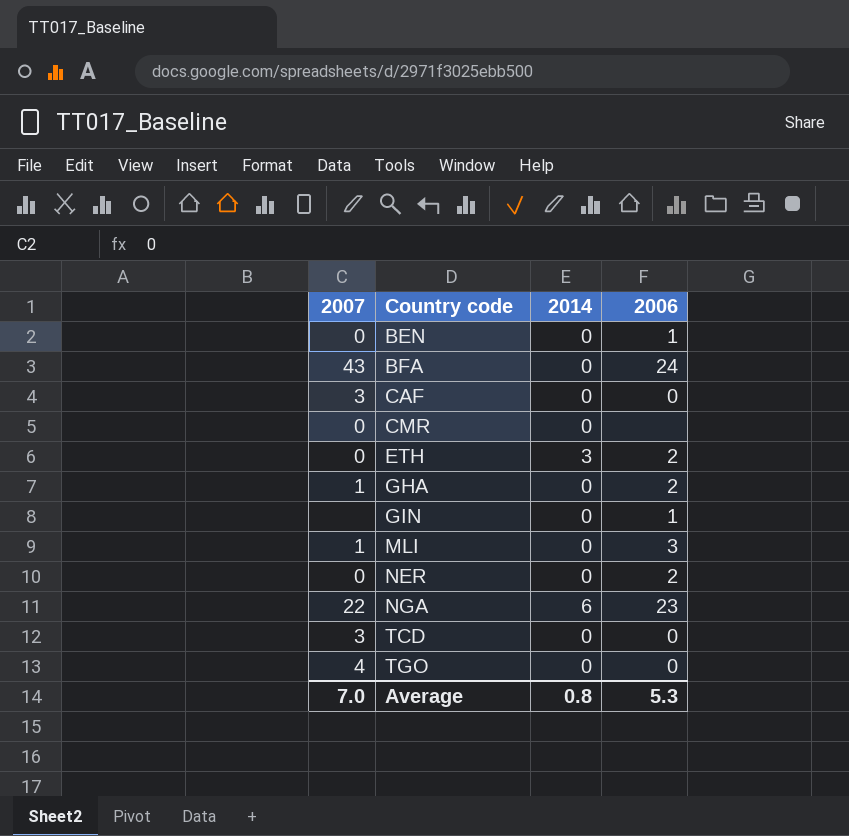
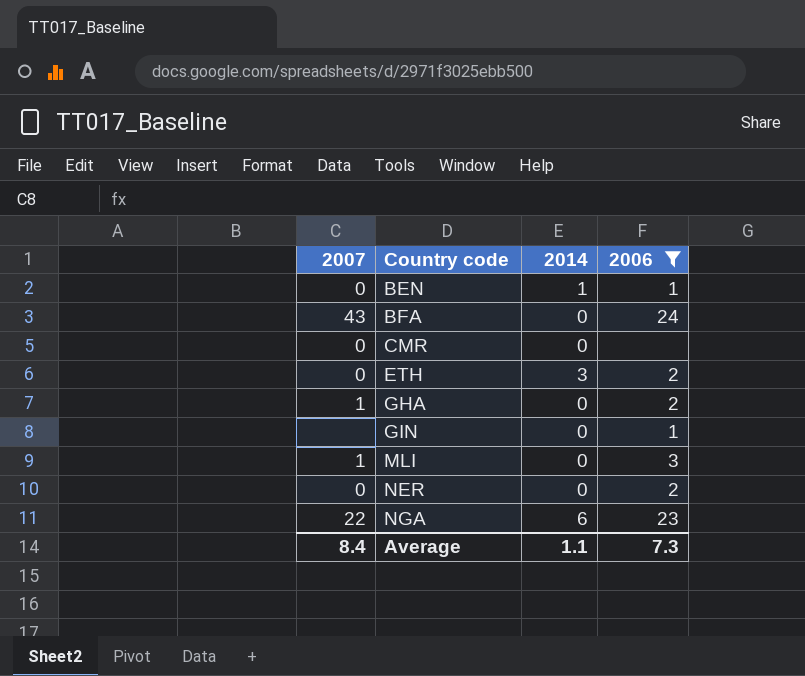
filter: none -> 2006 != 0
BEN | 2014: 0 -> 1
Average | 2007: 7.0 -> 8.4
Average | 2014: 0.8 -> 1.1
Average | 2006: 5.3 -> 7.3

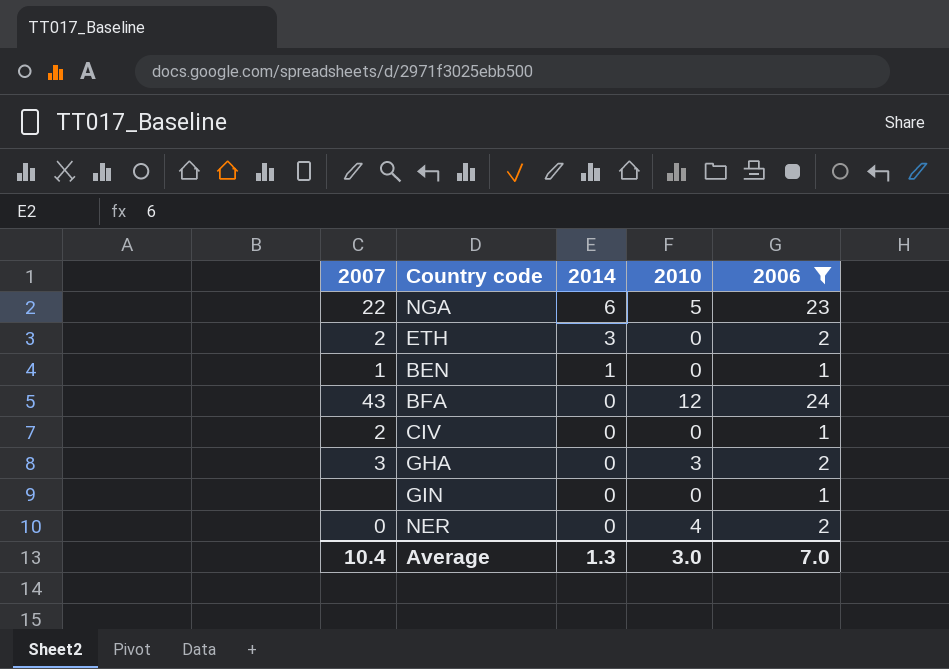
row order: Country code ascending -> 2014 descending
column 2010 | position: none -> 4
row CMR: 0 | 0 | none -> none
row MLI: 1 | 0 | 3 -> none
ETH | 2007: 0 -> 2
BEN | 2007: 0 -> 1
row CIV: none -> 2 | 0 | 0 | 1
GHA | 2007: 1 -> 3
Average | 2007: 8.4 -> 10.4
Average | 2014: 1.1 -> 1.3
Average | 2006: 7.3 -> 7.0

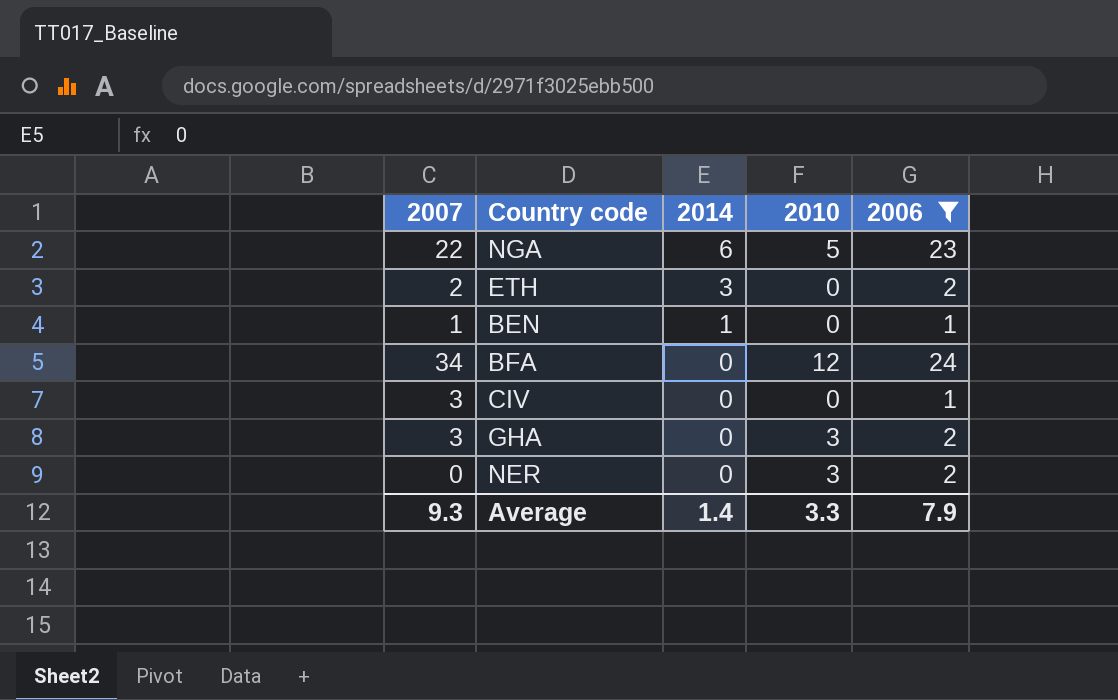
row GIN: none | 0 | 0 | 1 -> none
BFA | 2007: 43 -> 34
CIV | 2007: 2 -> 3
NER | 2010: 4 -> 3
Average | 2007: 10.4 -> 9.3
Average | 2014: 1.3 -> 1.4
Average | 2010: 3.0 -> 3.3
Average | 2006: 7.0 -> 7.9

